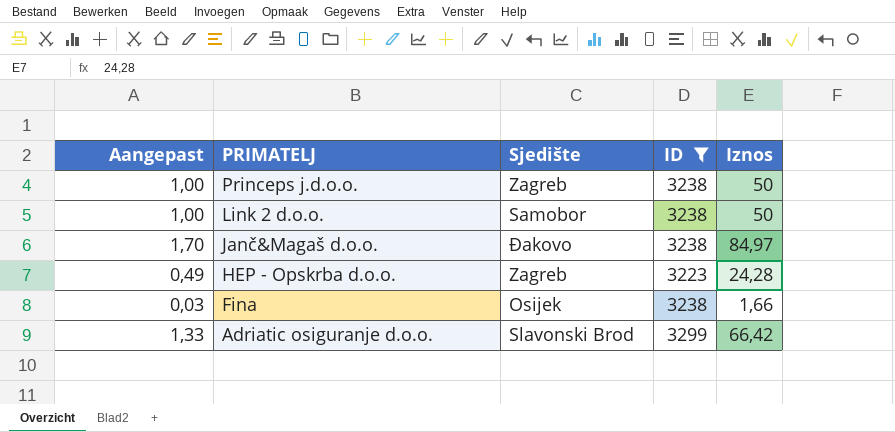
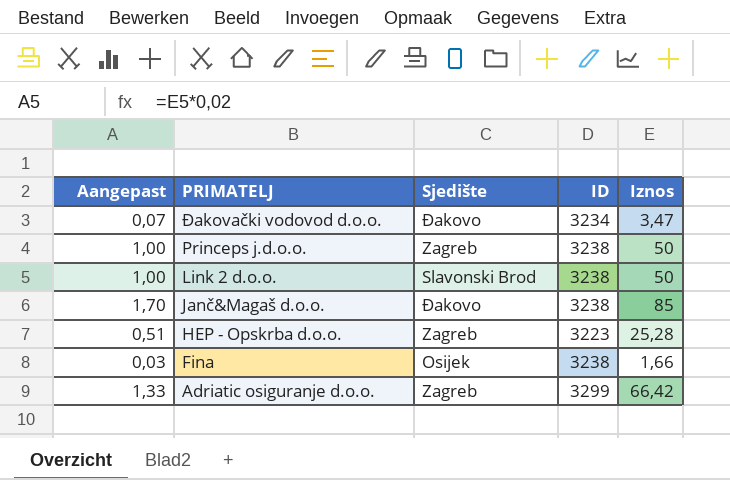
filter: ID != 3234 -> none
Link 2 d.o.o. | Sjedište: Samobor -> Slavonski Brod
Janč&Magaš d.o.o. | Iznos: 84,97 -> 85
HEP - Opskrba d.o.o. | Aangepast: 0,49 -> 0,51
HEP - Opskrba d.o.o. | Iznos: 24,28 -> 25,28
Adriatic osiguranje d.o.o. | Sjedište: Slavonski Brod -> Zagreb

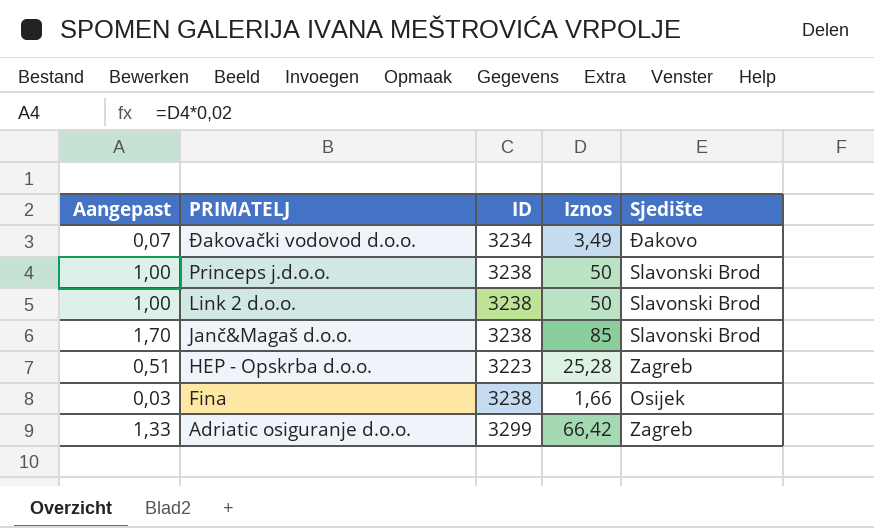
column Sjedište | position: 3 -> 5
Đakovački vodovod d.o.o. | Iznos: 3,47 -> 3,49
Princeps j.d.o.o. | Sjedište: Zagreb -> Slavonski Brod
Janč&Magaš d.o.o. | Sjedište: Đakovo -> Slavonski Brod

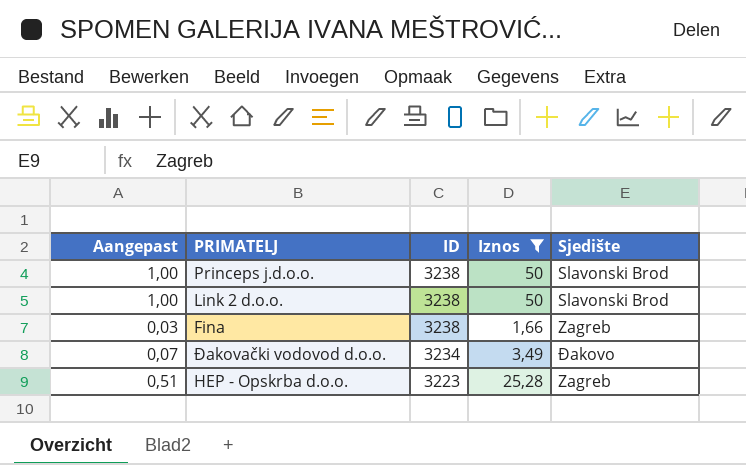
filter: none -> Iznos <= 50
row order: PRIMATELJ descending -> ID descending
Fina | Sjedište: Osijek -> Zagreb

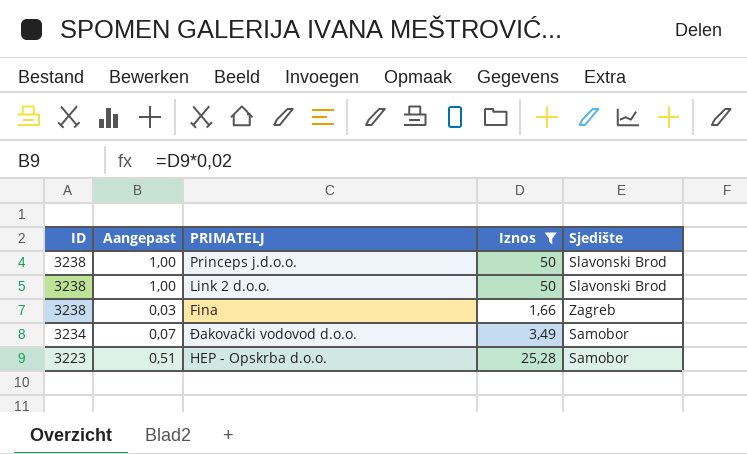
column ID | position: 3 -> 1
Đakovački vodovod d.o.o. | Sjedište: Đakovo -> Samobor
HEP - Opskrba d.o.o. | Sjedište: Zagreb -> Samobor

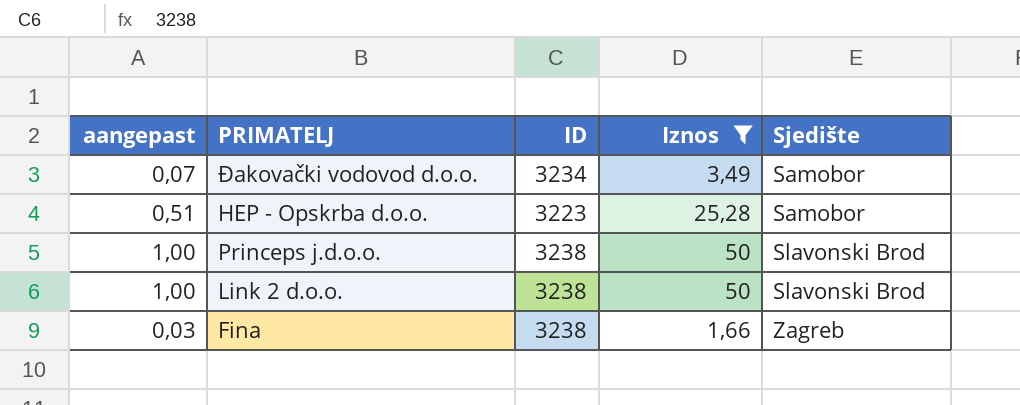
row order: ID descending -> Sjedište ascending
column name: Aangepast -> aangepast
column ID | position: 1 -> 3

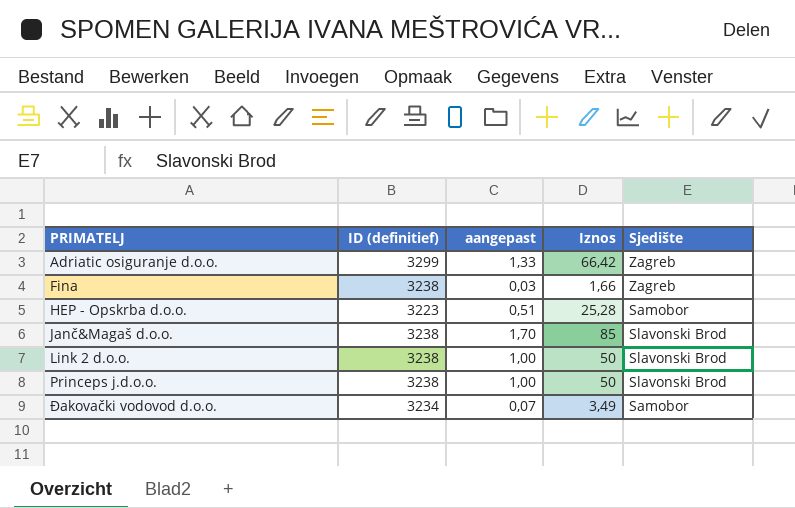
filter: Iznos <= 50 -> none
row order: Sjedište ascending -> PRIMATELJ ascending
column name: ID -> ID (definitief)
column aangepast | position: 1 -> 3

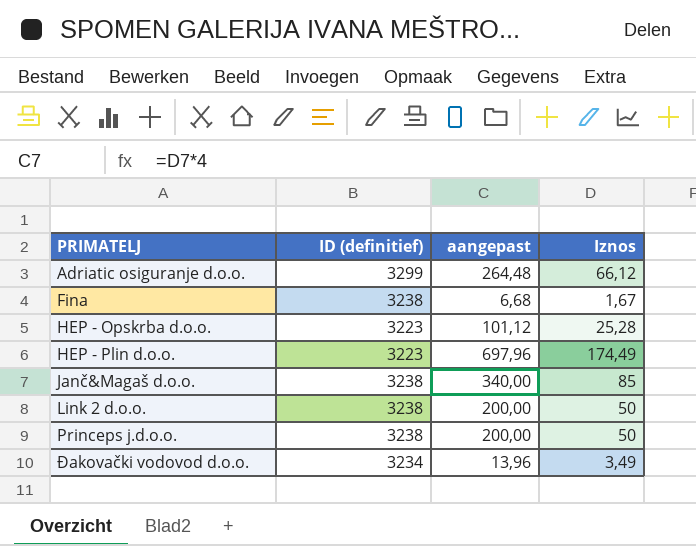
column Sjedište | position: 5 -> none
column aangepast | formula: [Iznos] * 0,02 -> [Iznos] * 4
Adriatic osiguranje d.o.o. | Iznos: 66,42 -> 66,12
Fina | Iznos: 1,66 -> 1,67
row HEP - Plin d.o.o.: none -> 3223 | 697,96 | 174,49

